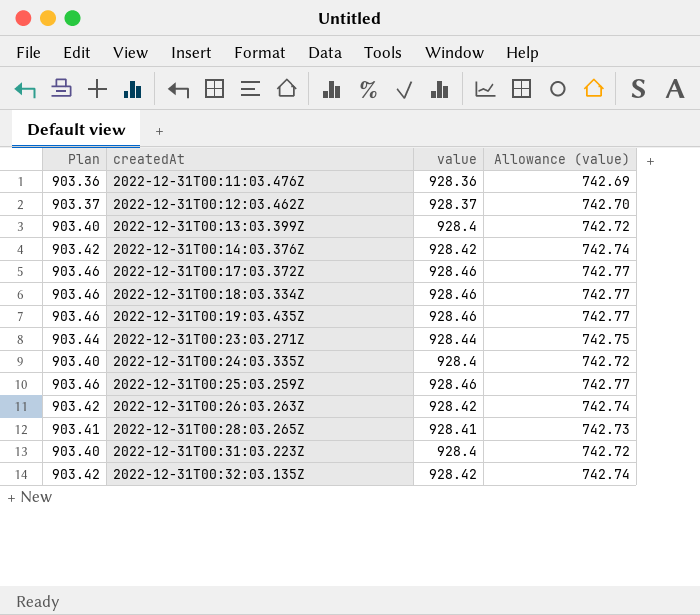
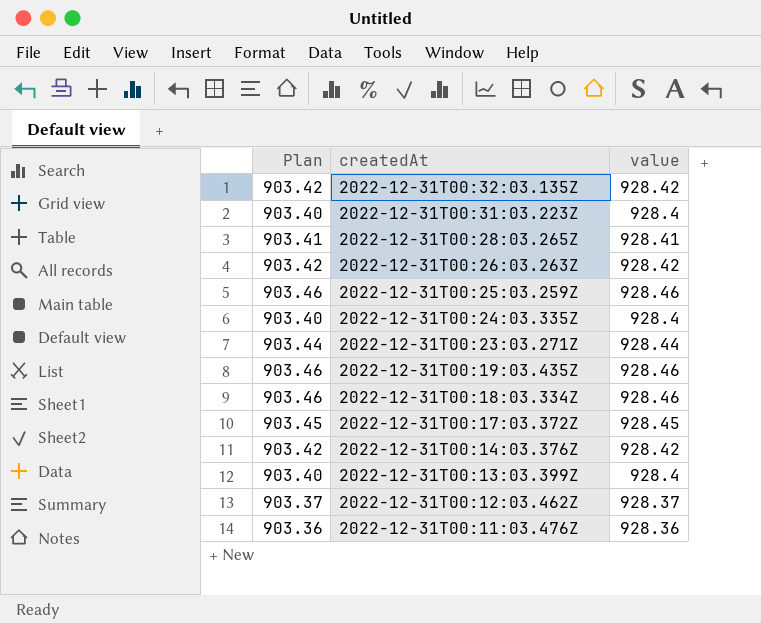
row order: createdAt ascending -> createdAt descending
column Allowance (value) | formula: [value] * 0.8 -> none
2022-12-31T00:17:03.372Z | Plan: 903.46 -> 903.45
2022-12-31T00:17:03.372Z | value: 928.46 -> 928.45

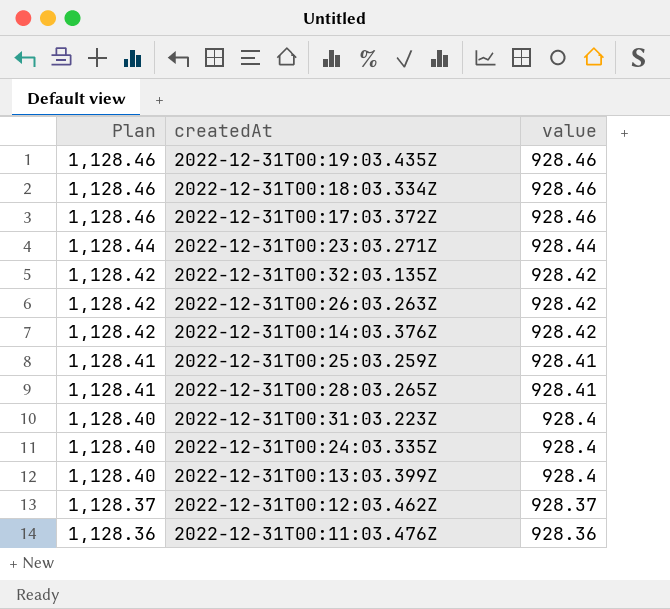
row order: createdAt descending -> Plan descending
column Plan | formula: [value] - 25 -> [value] + 200
2022-12-31T00:17:03.372Z | value: 928.45 -> 928.46
2022-12-31T00:25:03.259Z | value: 928.46 -> 928.41

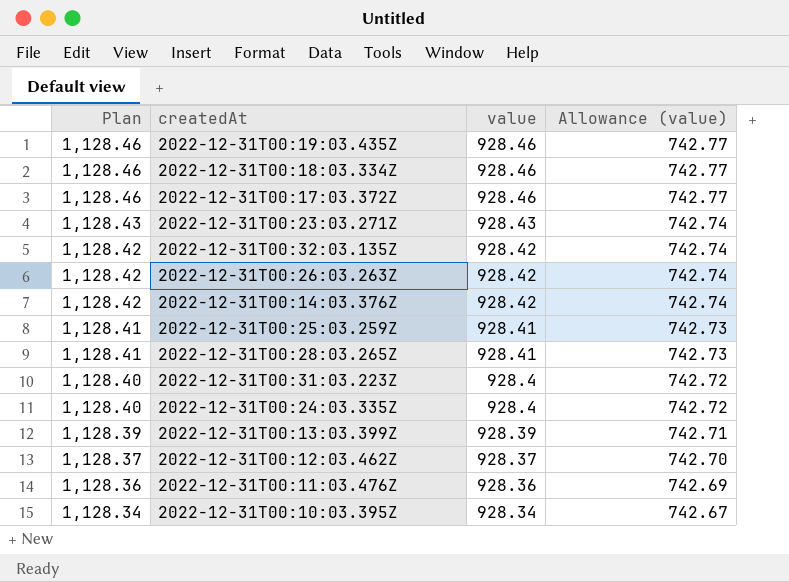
column Allowance (value) | formula: none -> [value] * 0.8
2022-12-31T00:23:03.271Z | Plan: 1,128.44 -> 1,128.43
2022-12-31T00:23:03.271Z | value: 928.44 -> 928.43
2022-12-31T00:13:03.399Z | Plan: 1,128.40 -> 1,128.39
2022-12-31T00:13:03.399Z | value: 928.4 -> 928.39
row 2022-12-31T00:10:03.395Z: none -> 1,128.34 | 928.34 | 742.67

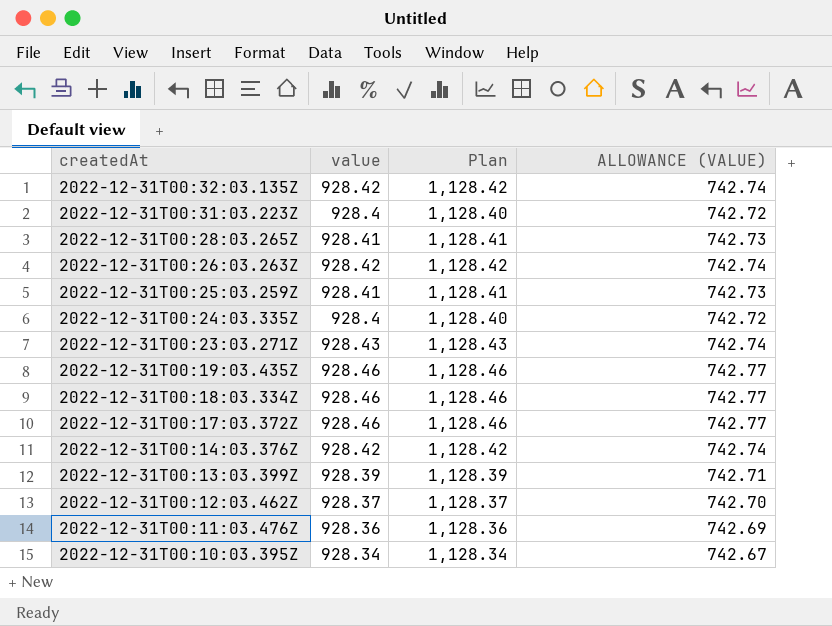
row order: Plan descending -> createdAt descending
column Plan | position: 1 -> 3
column name: Allowance (value) -> ALLOWANCE (VALUE)

